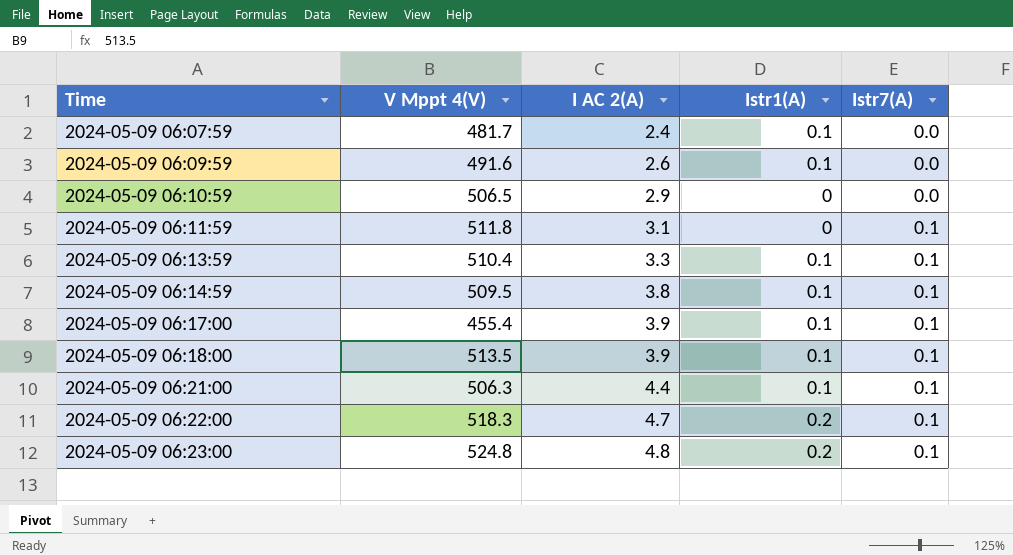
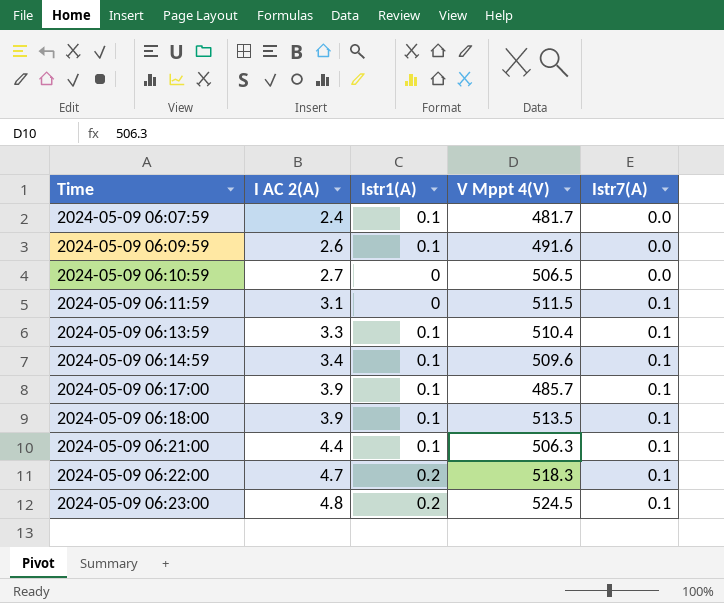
column V Mppt 4(V) | position: 2 -> 4
2024-05-09 06:10:59 | I AC 2(A): 2.9 -> 2.7
2024-05-09 06:11:59 | V Mppt 4(V): 511.8 -> 511.5
2024-05-09 06:14:59 | I AC 2(A): 3.8 -> 3.4
2024-05-09 06:14:59 | V Mppt 4(V): 509.5 -> 509.6
2024-05-09 06:17:00 | V Mppt 4(V): 455.4 -> 485.7
2024-05-09 06:23:00 | V Mppt 4(V): 524.8 -> 524.5

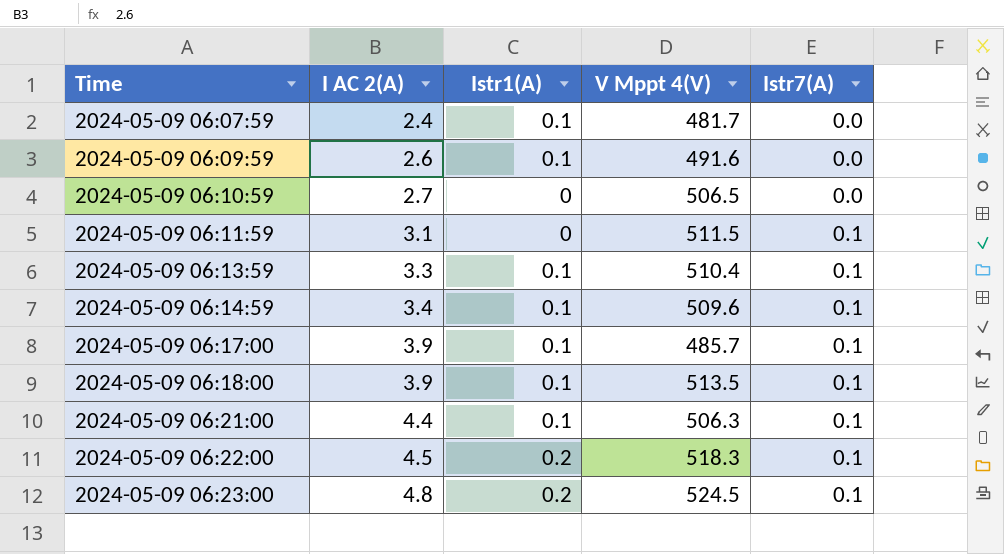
2024-05-09 06:22:00 | I AC 2(A): 4.7 -> 4.5

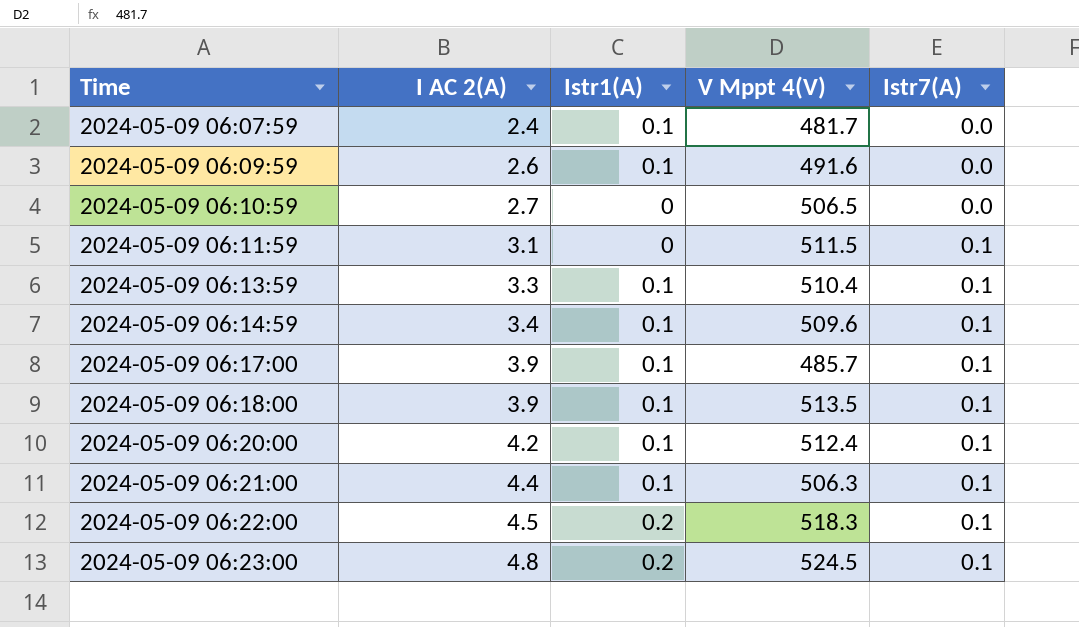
row 2024-05-09 06:20:00: none -> 4.2 | 0.1 | 512.4 | 0.1

